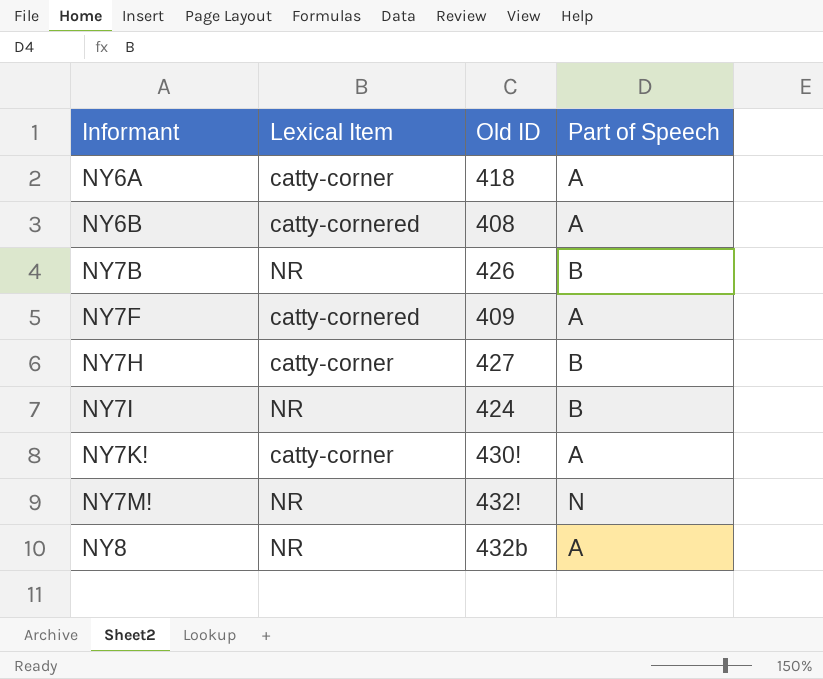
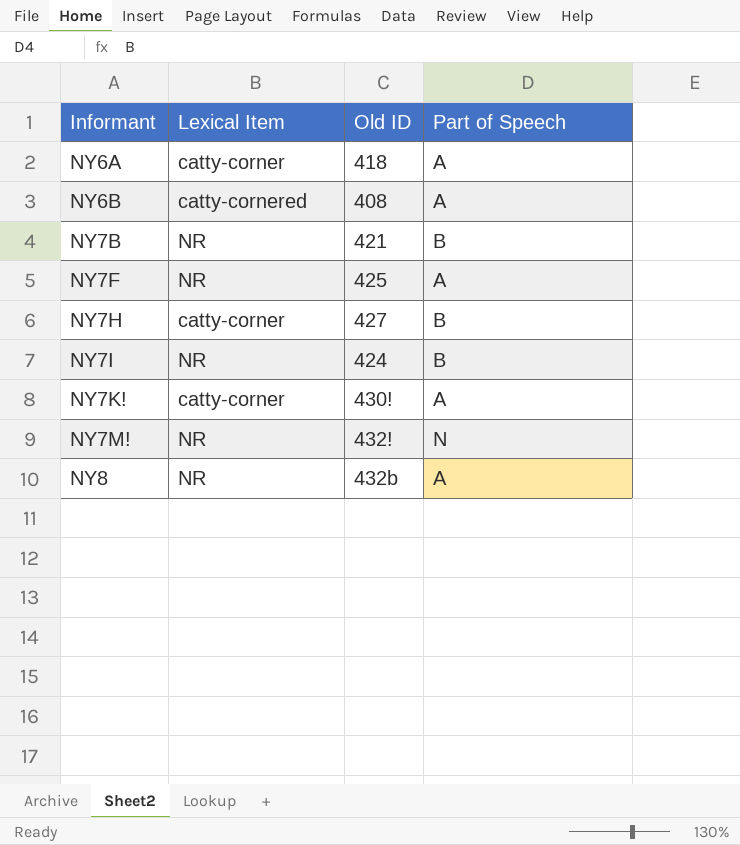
NY7B | Old ID: 426 -> 421
NY7F | Lexical Item: catty-cornered -> NR
NY7F | Old ID: 409 -> 425

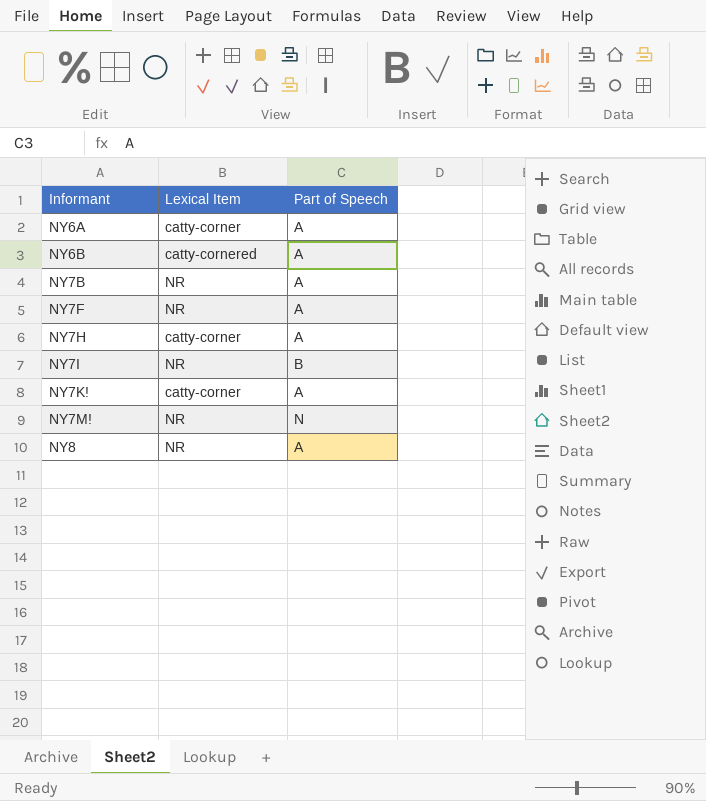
column Old ID | position: 3 -> none
NY7B | Part of Speech: B -> A
NY7H | Part of Speech: B -> A

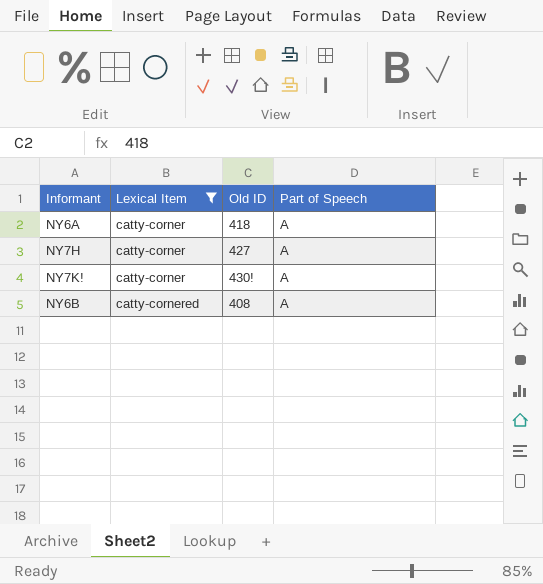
filter: none -> Lexical Item != NR
row order: Informant ascending -> Lexical Item ascending
column Old ID | position: none -> 3

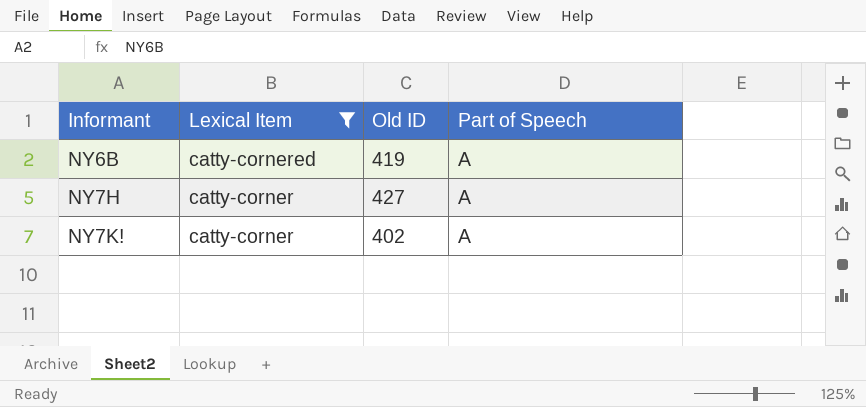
row order: Lexical Item ascending -> Informant ascending
row NY6A: catty-corner | 418 | A -> none
NY6B | Old ID: 408 -> 419
NY7K! | Old ID: 430! -> 402

